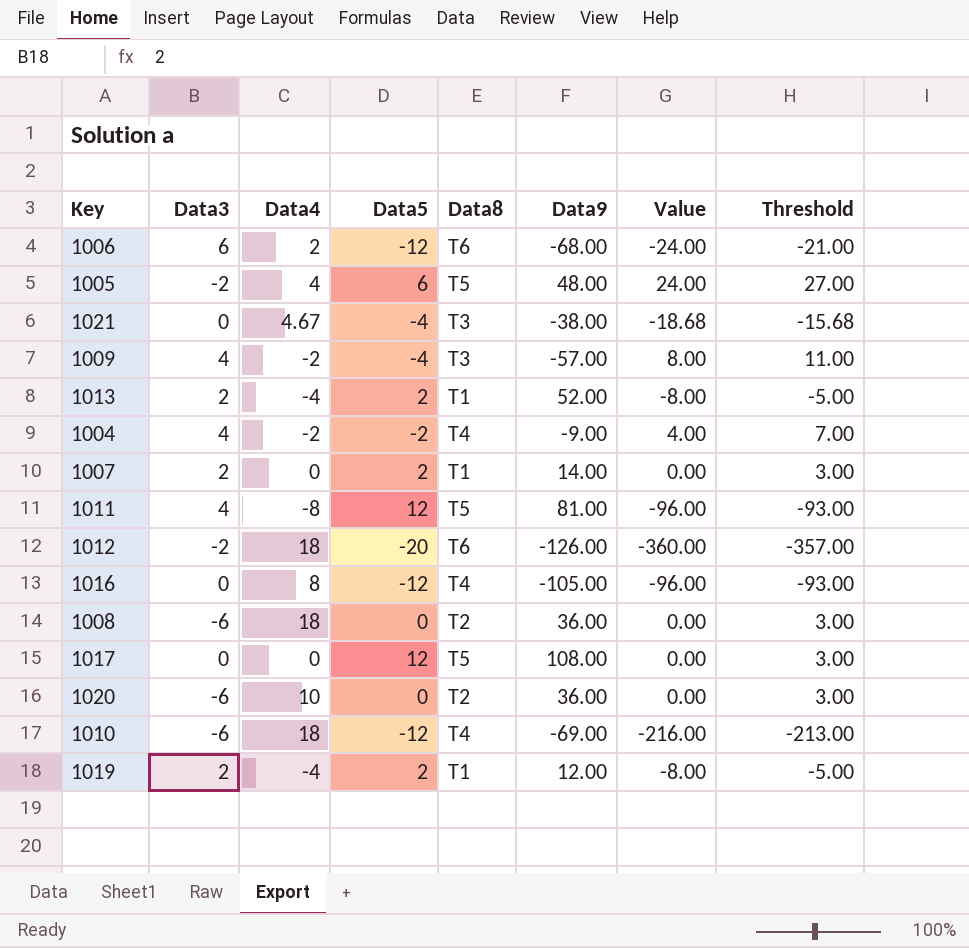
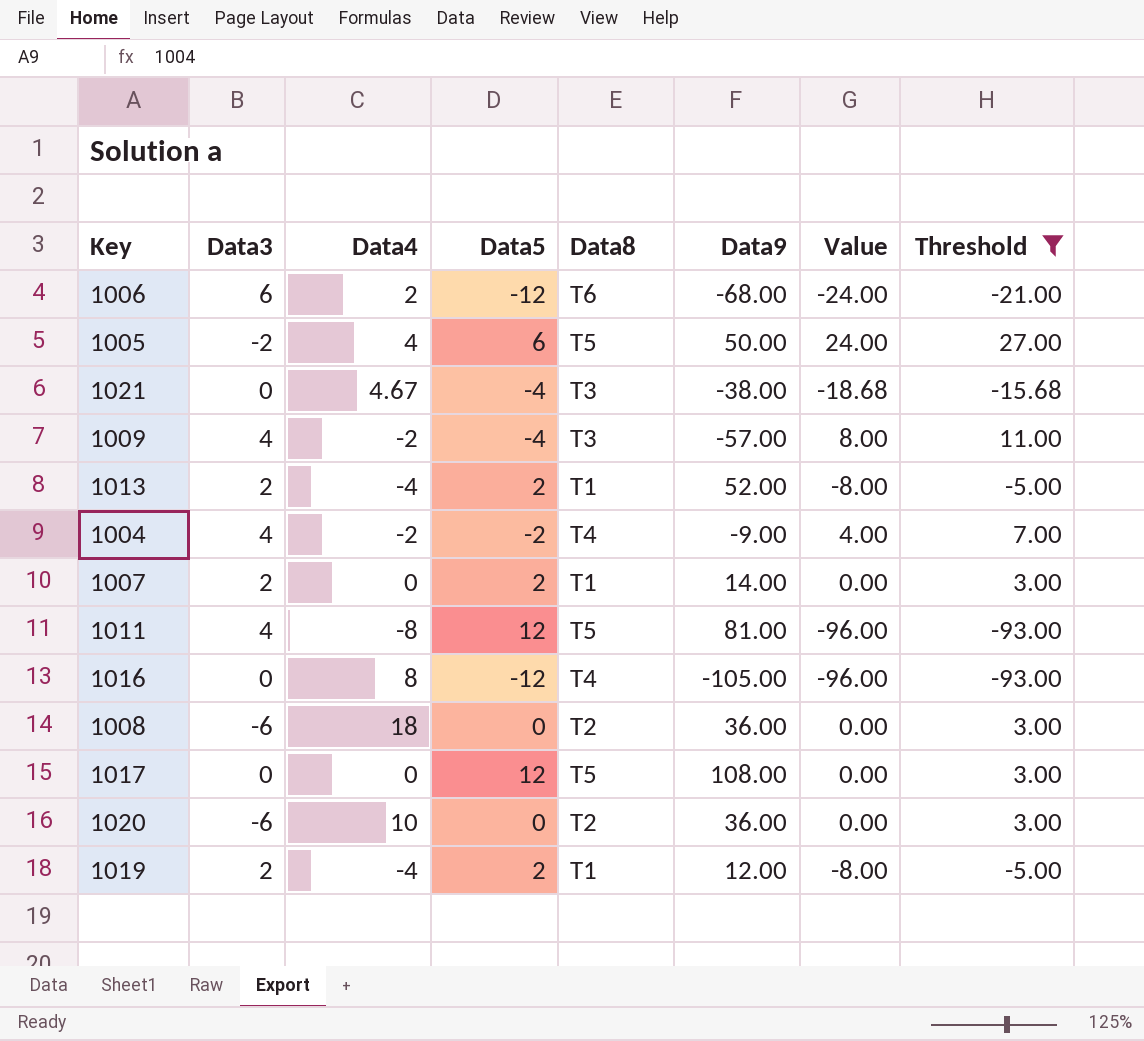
filter: none -> Threshold >= -93.00
1005 | Data9: 48.00 -> 50.00

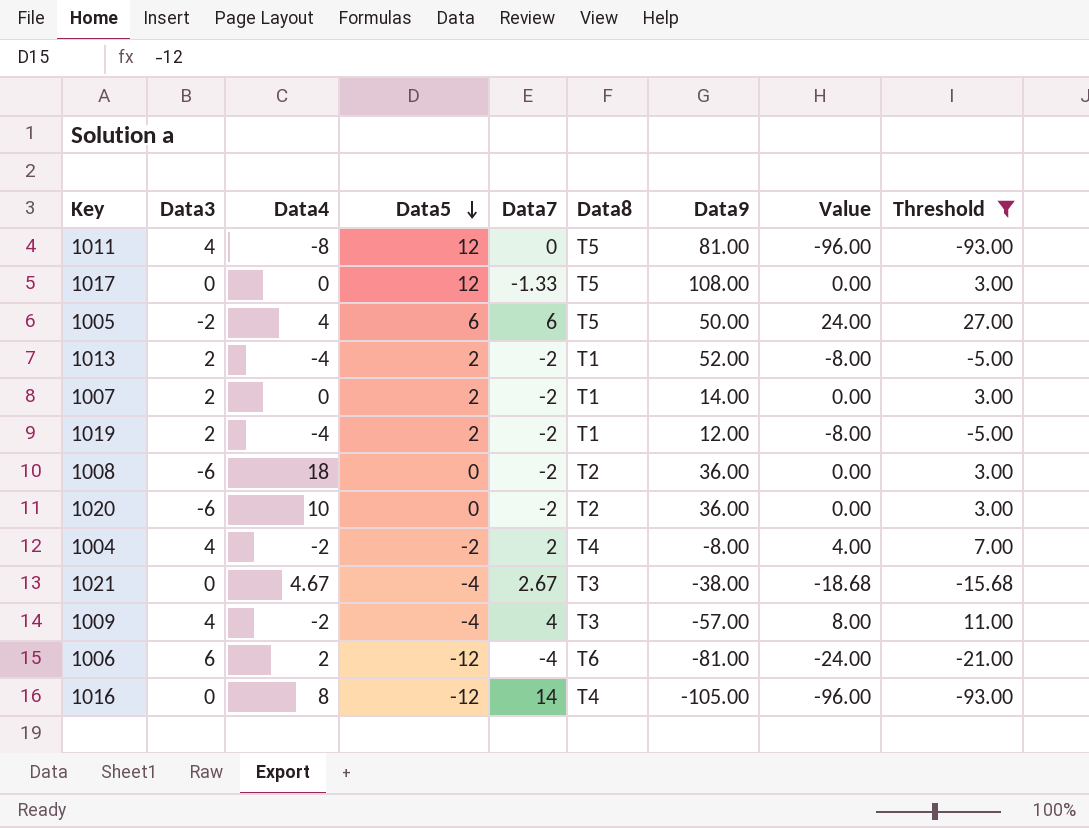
row order: none -> Data5 descending
column Data7 | position: none -> 5
1004 | Data9: -9.00 -> -8.00
1006 | Data9: -68.00 -> -81.00

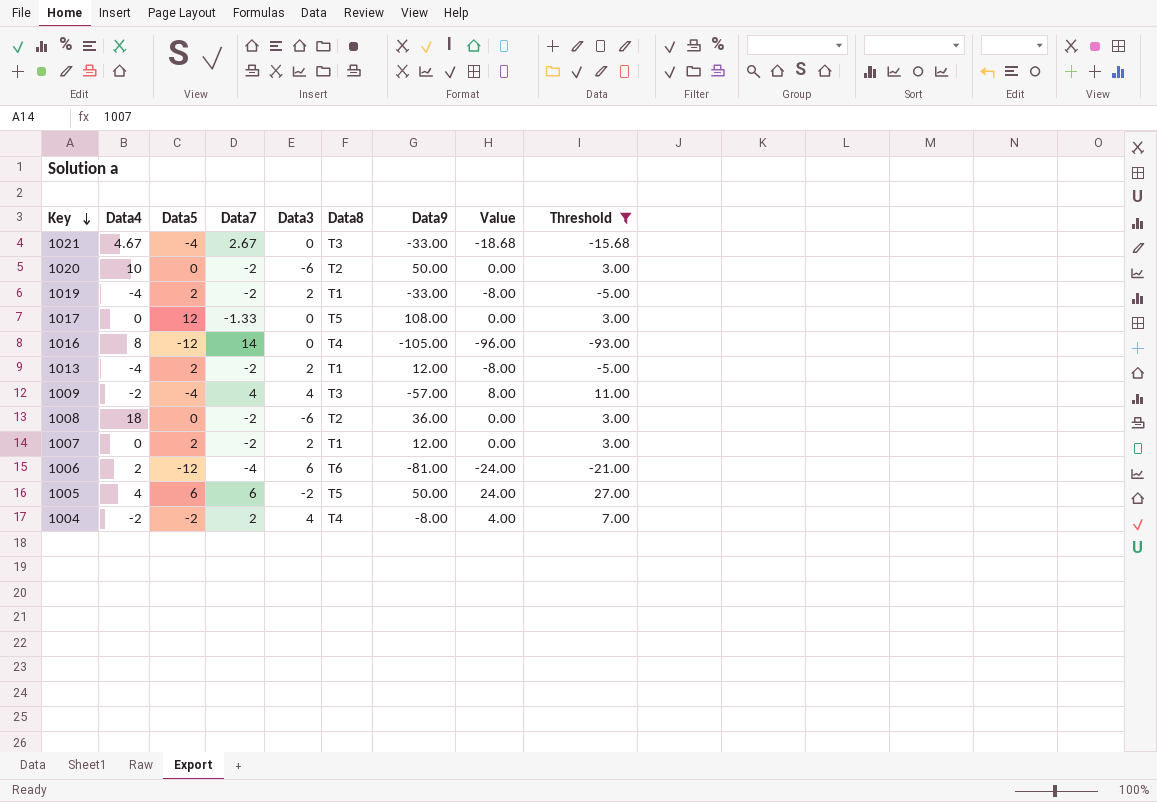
row order: Data5 descending -> Key descending
column Data3 | position: 2 -> 5
row 1011: 4 | -8 | 12 | 0 | T5 | 81.00 | -96.00 | -93.00 -> none
1021 | Data9: -38.00 -> -33.00
1020 | Data9: 36.00 -> 50.00
1019 | Data9: 12.00 -> -33.00
1013 | Data9: 52.00 -> 12.00
1007 | Data9: 14.00 -> 12.00

